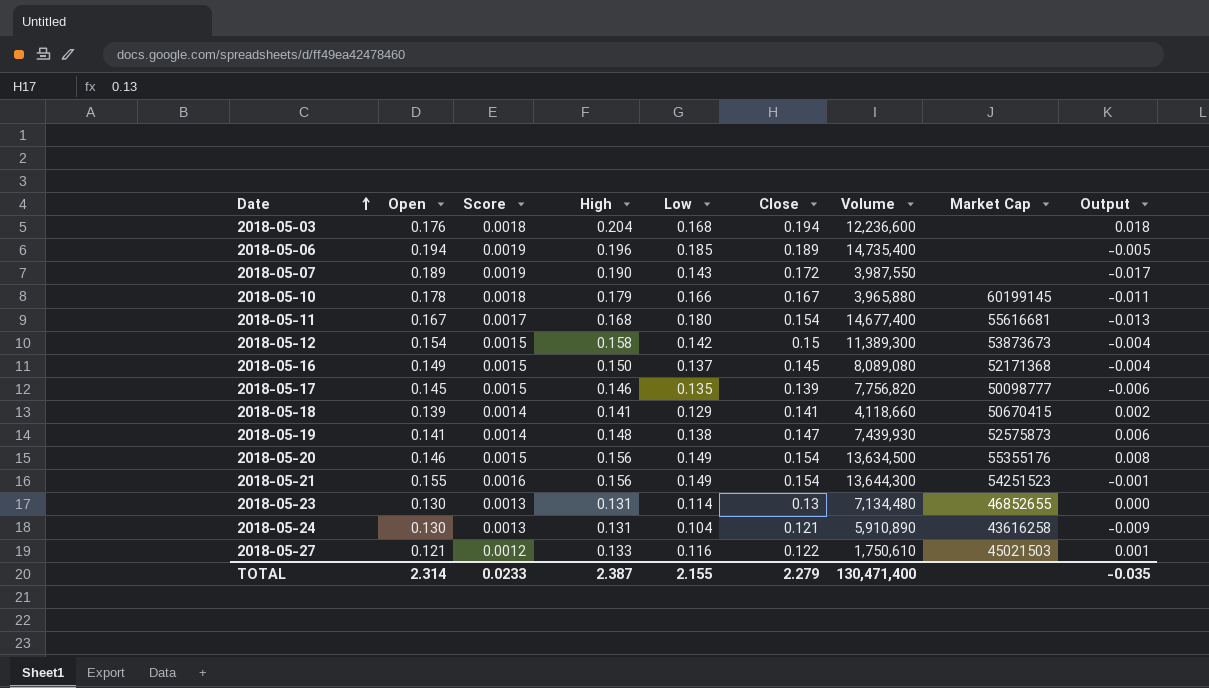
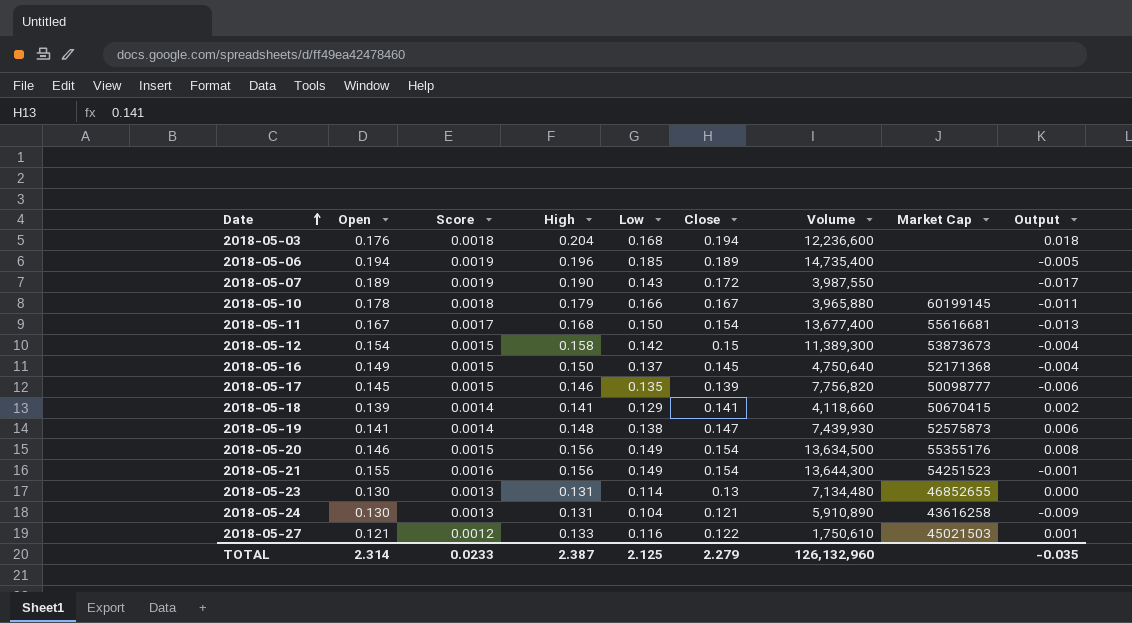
2018-05-11 | Low: 0.180 -> 0.150
2018-05-11 | Volume: 14,677,400 -> 13,677,400
2018-05-16 | Volume: 8,089,080 -> 4,750,640
TOTAL | Low: 2.155 -> 2.125
TOTAL | Volume: 130,471,400 -> 126,132,960

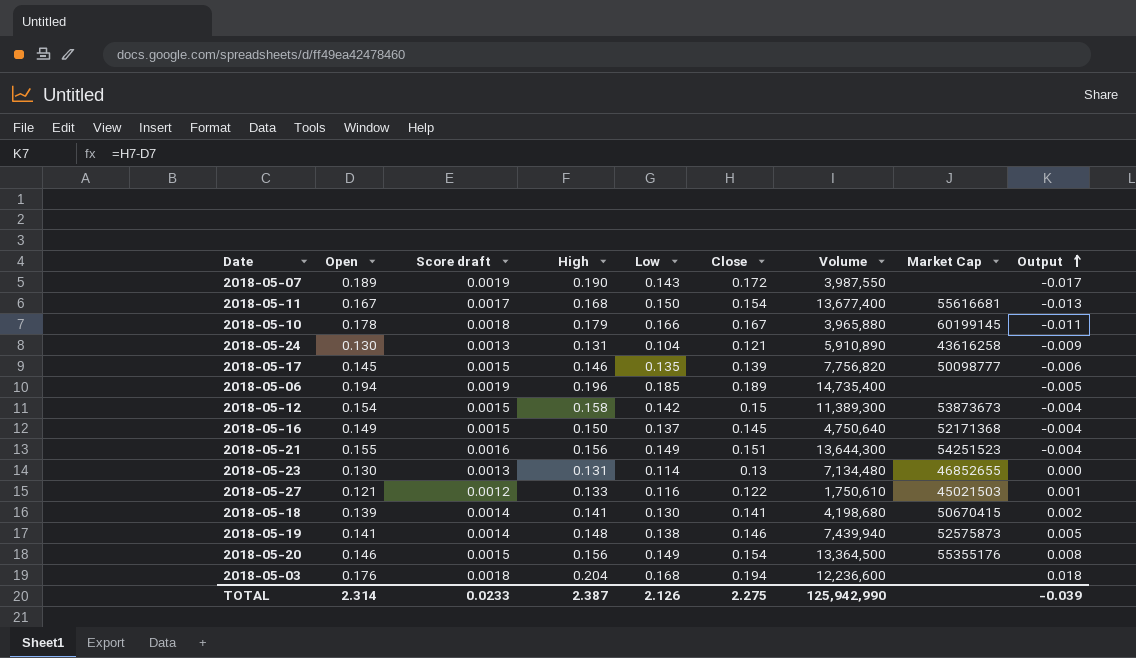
row order: Date ascending -> Output ascending
column name: Score -> Score draft
2018-05-21 | Close: 0.154 -> 0.151
2018-05-21 | Output: -0.001 -> -0.004
2018-05-18 | Low: 0.129 -> 0.130
2018-05-18 | Volume: 4,118,660 -> 4,198,680
2018-05-19 | Close: 0.147 -> 0.146
2018-05-19 | Volume: 7,439,930 -> 7,439,940
2018-05-19 | Output: 0.006 -> 0.005
2018-05-20 | Volume: 13,634,500 -> 13,364,500
TOTAL | Low: 2.125 -> 2.126
TOTAL | Close: 2.279 -> 2.275
TOTAL | Volume: 126,132,960 -> 125,942,990
TOTAL | Output: -0.035 -> -0.039

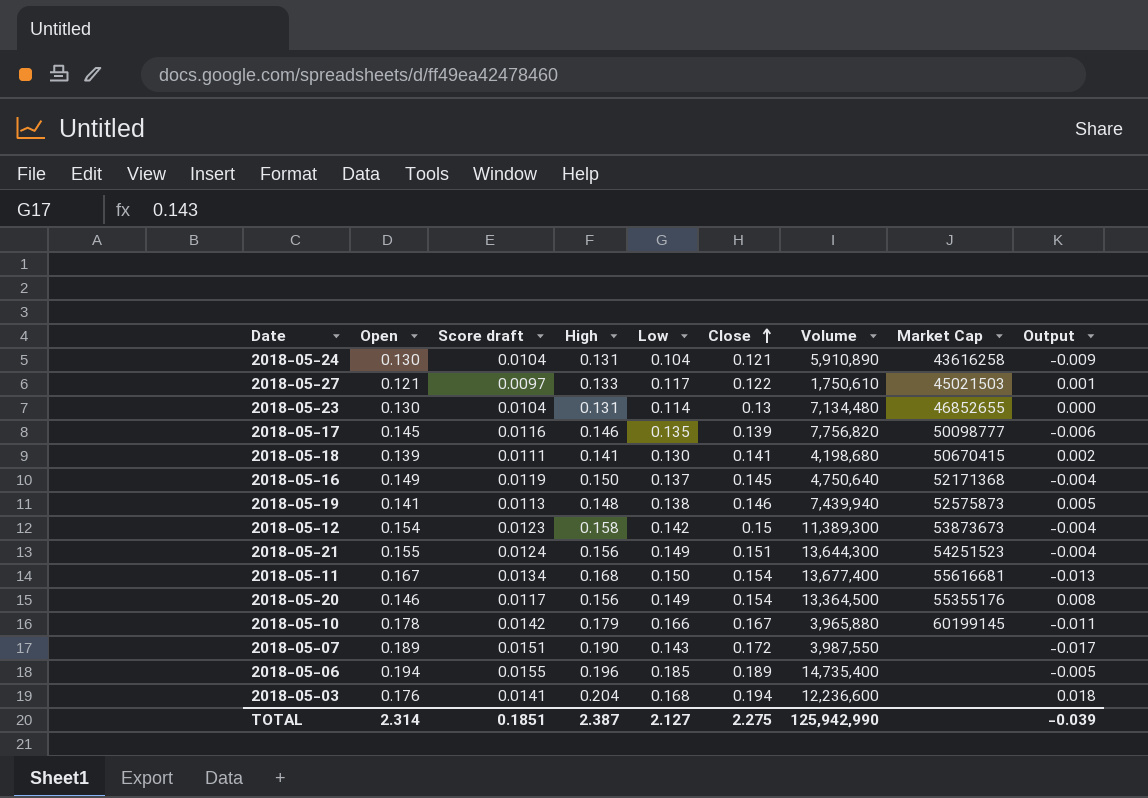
row order: Output ascending -> Close ascending
column Score draft | formula: [Open] * 0.01 -> [Open] * 0.08
2018-05-27 | Low: 0.116 -> 0.117
TOTAL | Score draft: 0.0233 -> 0.1851
TOTAL | Low: 2.126 -> 2.127

